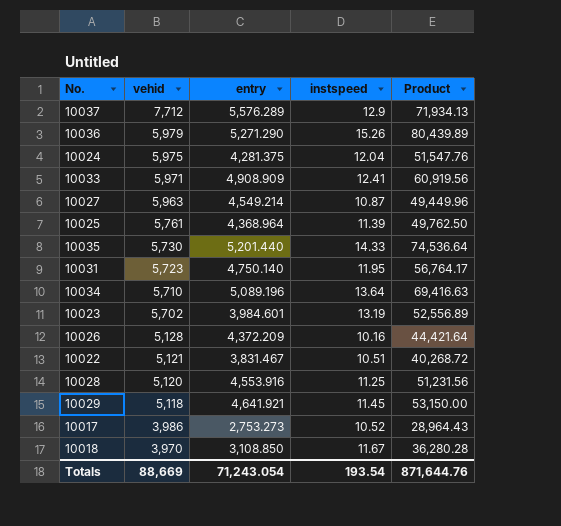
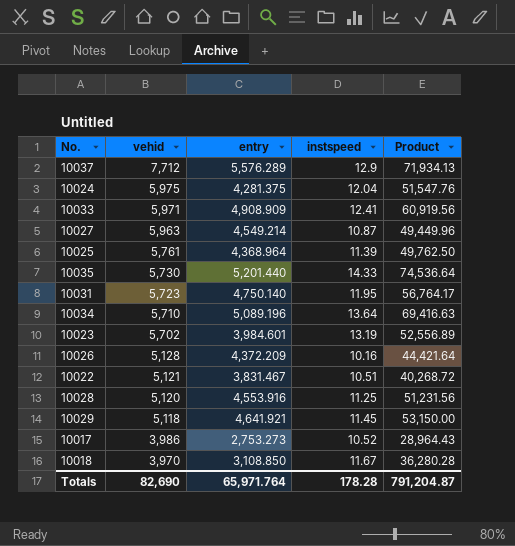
row 10036: 5,979 | 5,271.290 | 15.26 | 80,439.89 -> none
Totals | vehid: 88,669 -> 82,690
Totals | entry: 71,243.054 -> 65,971.764
Totals | instspeed: 193.54 -> 178.28
Totals | Product: 871,644.76 -> 791,204.87

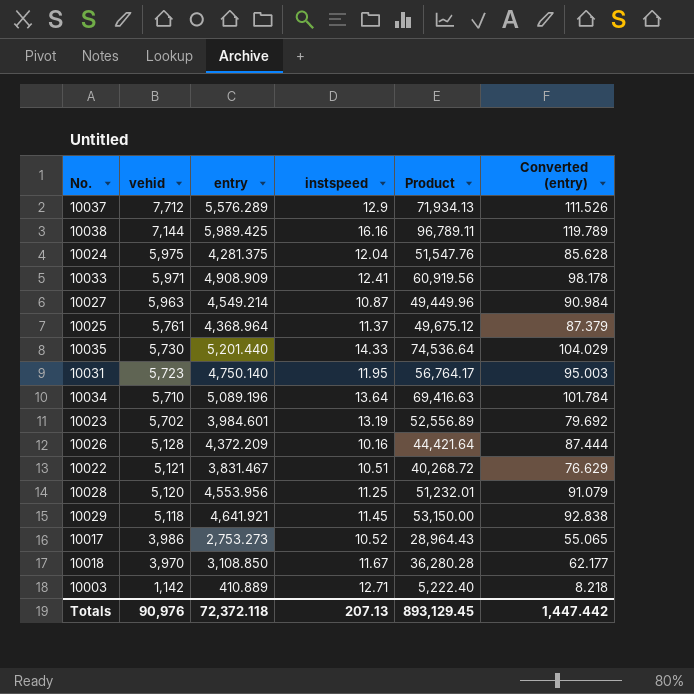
column Converted (entry) | formula: none -> [entry] * 0.02
row 10038: none -> 7,144 | 5,989.425 | 16.16 | 96,789.11 | 119.789
10025 | instspeed: 11.39 -> 11.37
10025 | Product: 49,762.50 -> 49,675.12
10028 | entry: 4,553.916 -> 4,553.956
10028 | Product: 51,231.56 -> 51,232.01
row 10003: none -> 1,142 | 410.889 | 12.71 | 5,222.40 | 8.218
Totals | vehid: 82,690 -> 90,976
Totals | entry: 65,971.764 -> 72,372.118
Totals | instspeed: 178.28 -> 207.13
Totals | Product: 791,204.87 -> 893,129.45

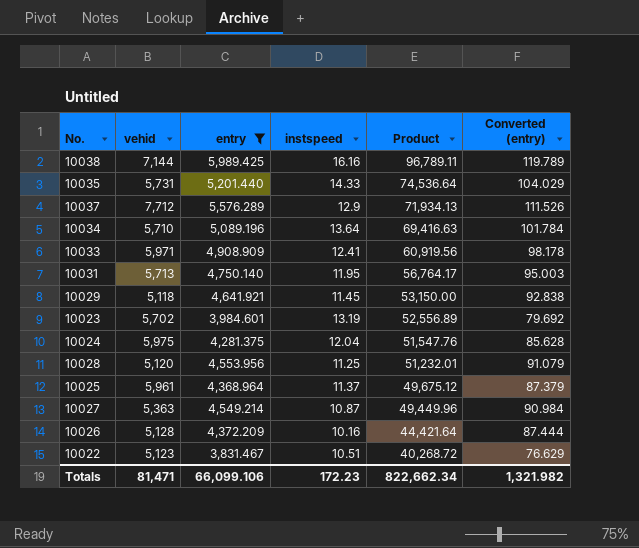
filter: none -> entry >= 3,831.467
row order: vehid descending -> Product descending
10035 | vehid: 5,730 -> 5,731
10031 | vehid: 5,723 -> 5,713
10025 | vehid: 5,761 -> 5,961
10027 | vehid: 5,963 -> 5,363
10022 | vehid: 5,121 -> 5,123
Totals | vehid: 90,976 -> 81,471
Totals | entry: 72,372.118 -> 66,099.106
Totals | instspeed: 207.13 -> 172.23
Totals | Product: 893,129.45 -> 822,662.34
Totals | Converted (entry): 1,447.442 -> 1,321.982

